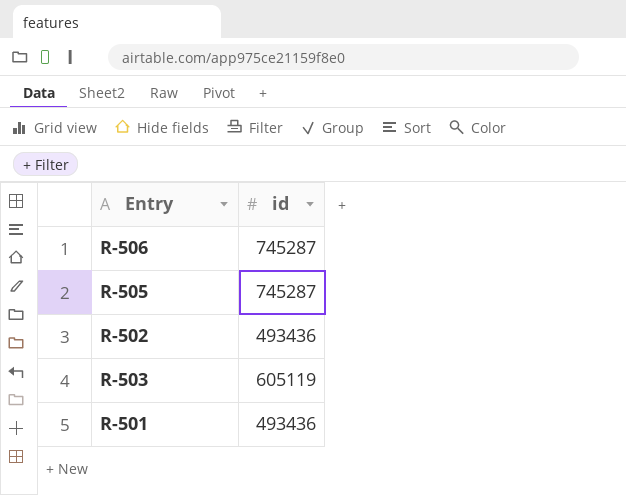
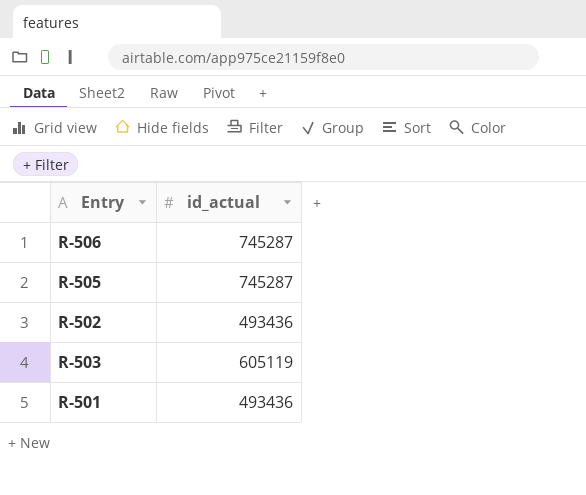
column name: id -> id_actual

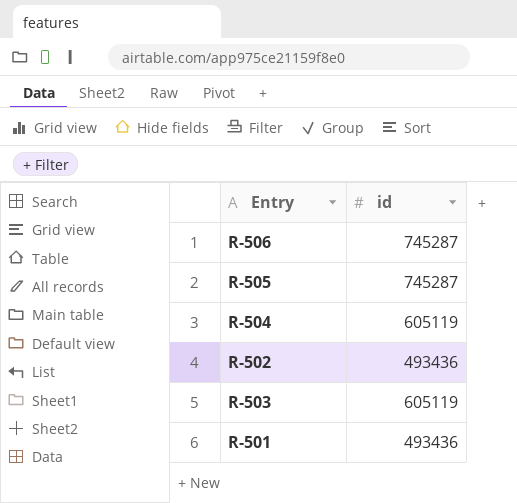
column name: id_actual -> id
row R-504: none -> 605119

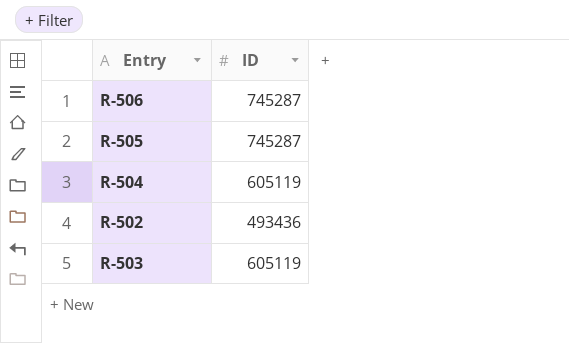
column name: id -> ID
row R-501: 493436 -> none

